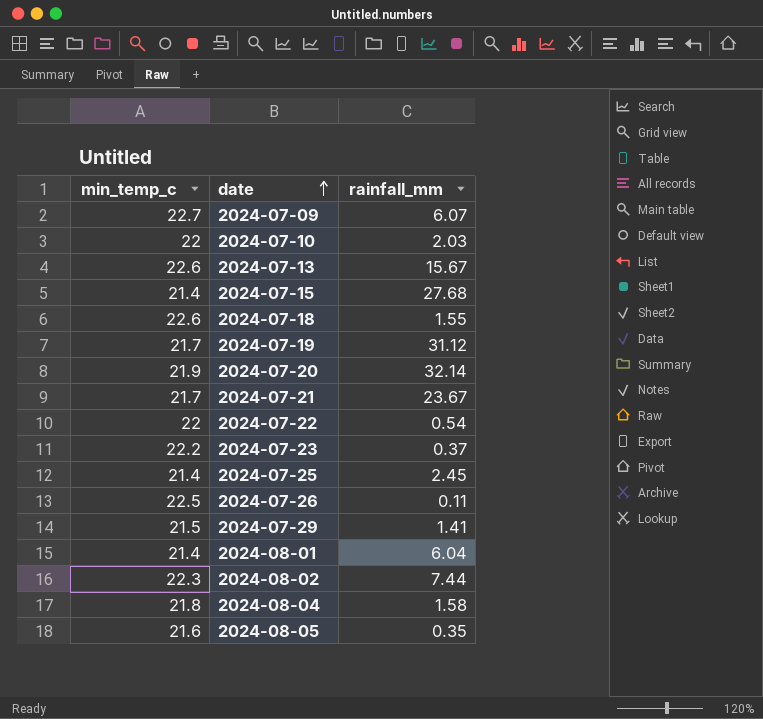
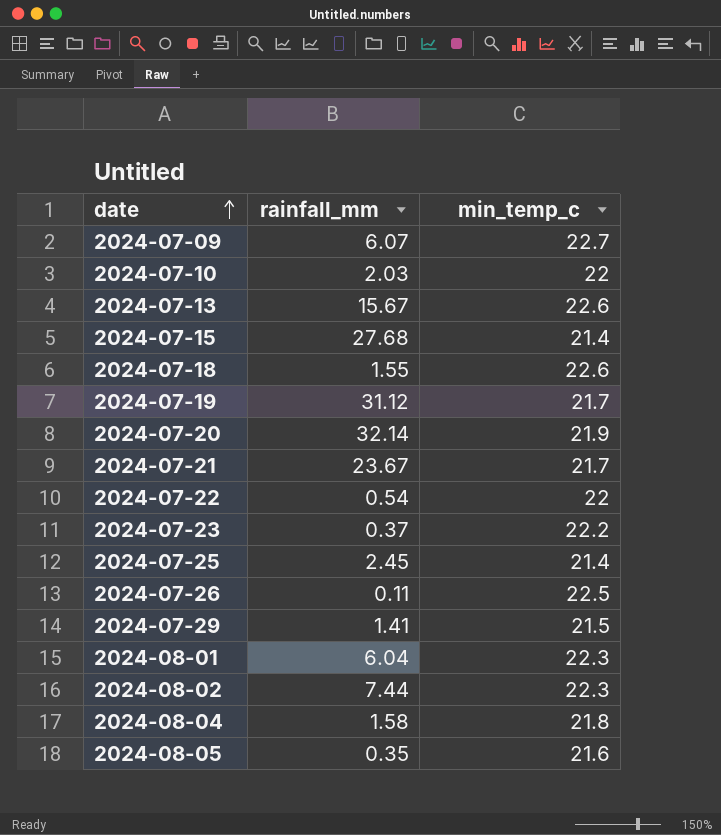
column min_temp_c | position: 1 -> 3
2024-08-01 | min_temp_c: 21.4 -> 22.3

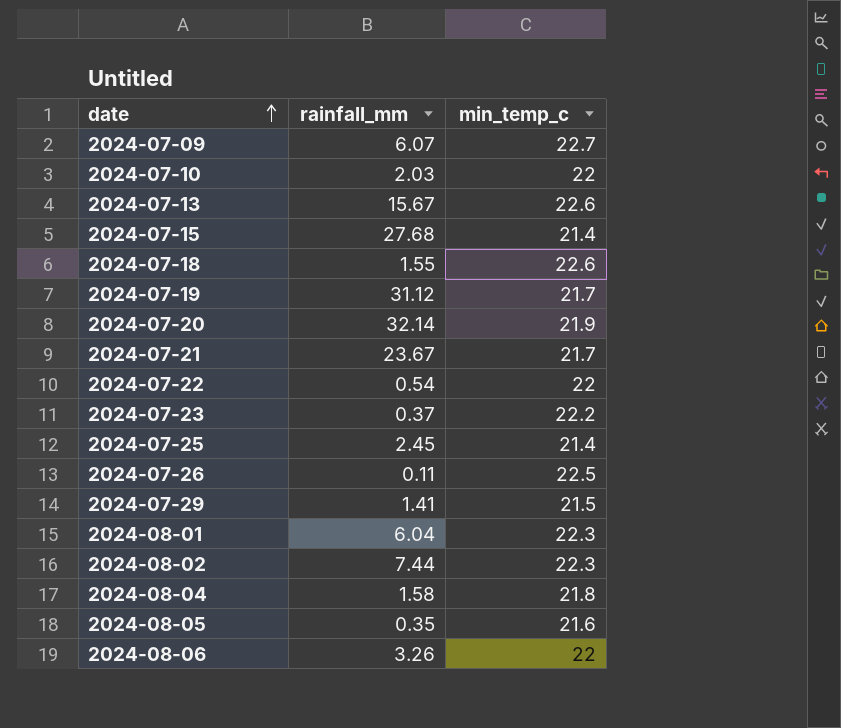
row 2024-08-06: none -> 3.26 | 22

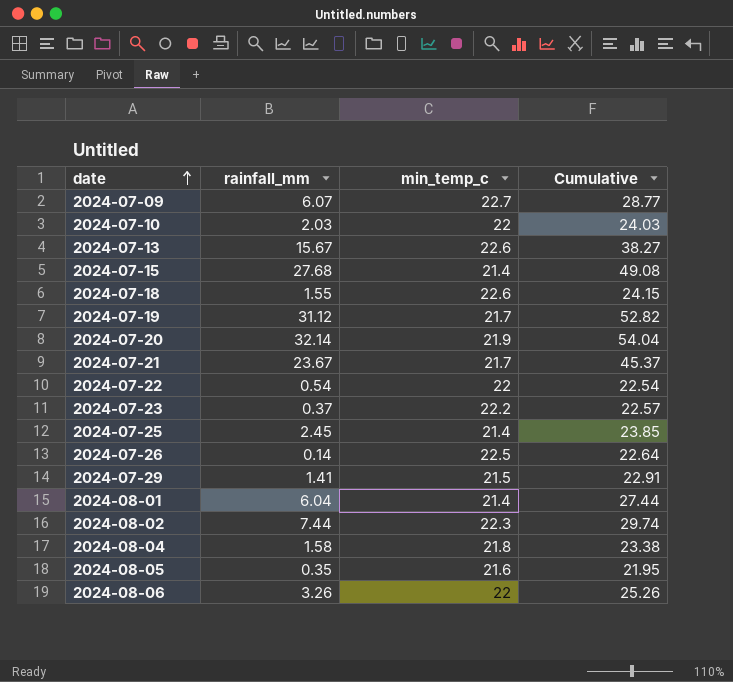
column Cumulative | formula: none -> [rainfall_mm] + [min_temp_c]
2024-07-26 | rainfall_mm: 0.11 -> 0.14
2024-08-01 | min_temp_c: 22.3 -> 21.4

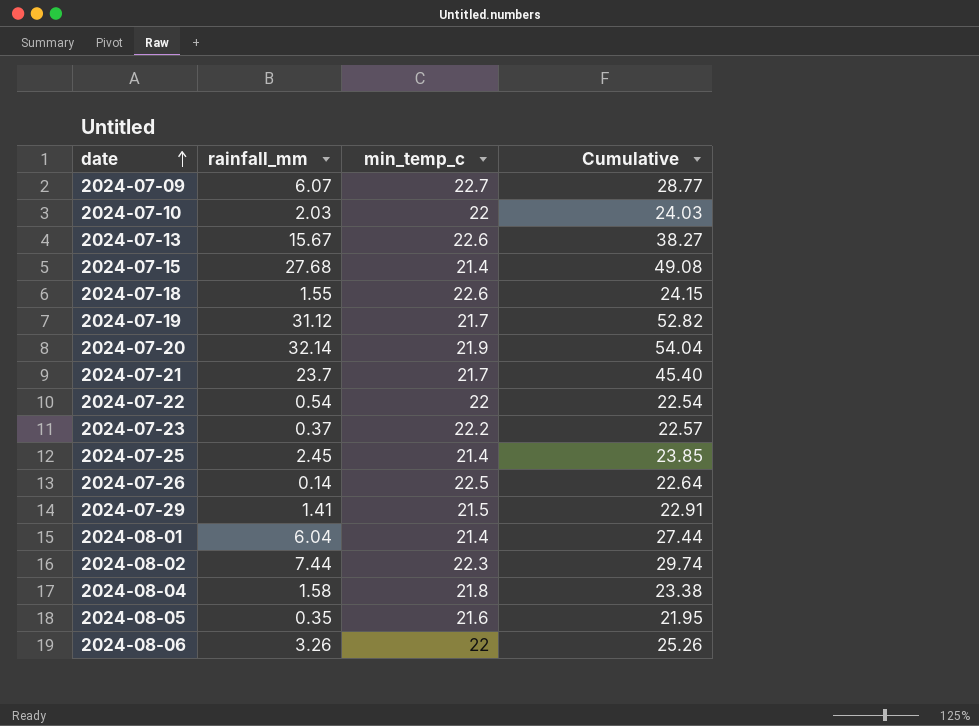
2024-07-21 | rainfall_mm: 23.67 -> 23.7
2024-07-21 | Cumulative: 45.37 -> 45.40

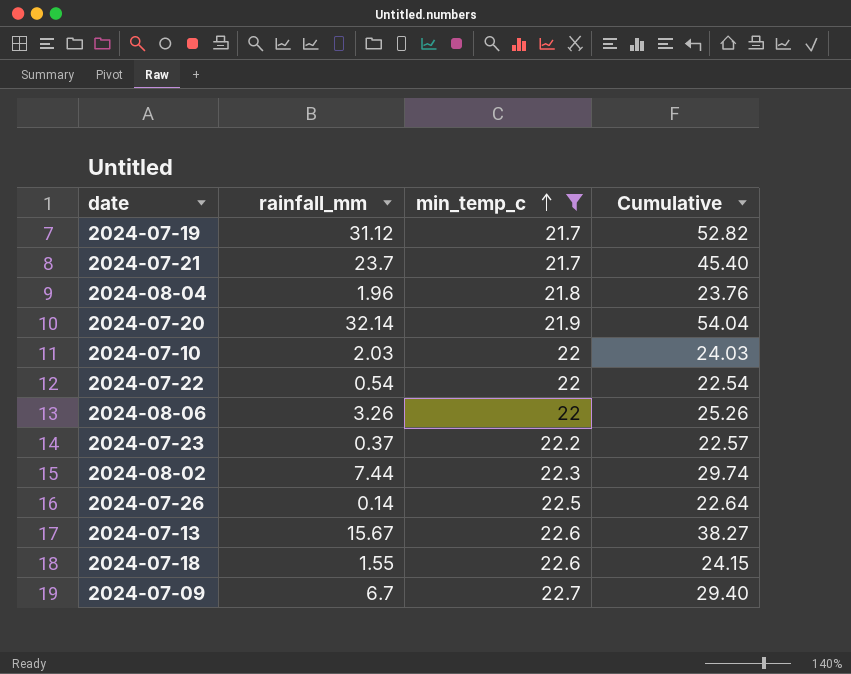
filter: none -> min_temp_c >= 21.7
row order: date ascending -> min_temp_c ascending
2024-08-04 | rainfall_mm: 1.58 -> 1.96
2024-08-04 | Cumulative: 23.38 -> 23.76
2024-07-09 | rainfall_mm: 6.07 -> 6.7
2024-07-09 | Cumulative: 28.77 -> 29.40

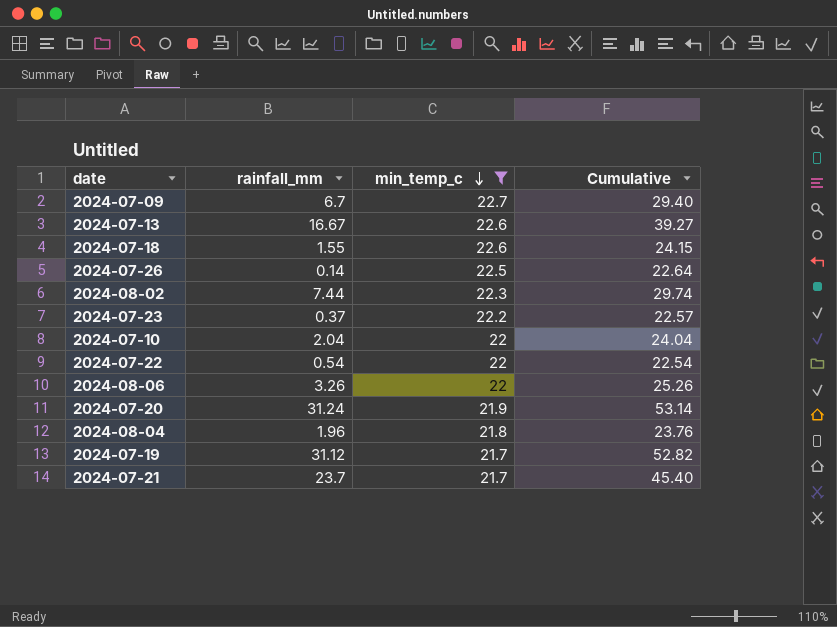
row order: min_temp_c ascending -> min_temp_c descending
2024-07-13 | rainfall_mm: 15.67 -> 16.67
2024-07-13 | Cumulative: 38.27 -> 39.27
2024-07-10 | rainfall_mm: 2.03 -> 2.04
2024-07-10 | Cumulative: 24.03 -> 24.04
2024-07-20 | rainfall_mm: 32.14 -> 31.24
2024-07-20 | Cumulative: 54.04 -> 53.14

